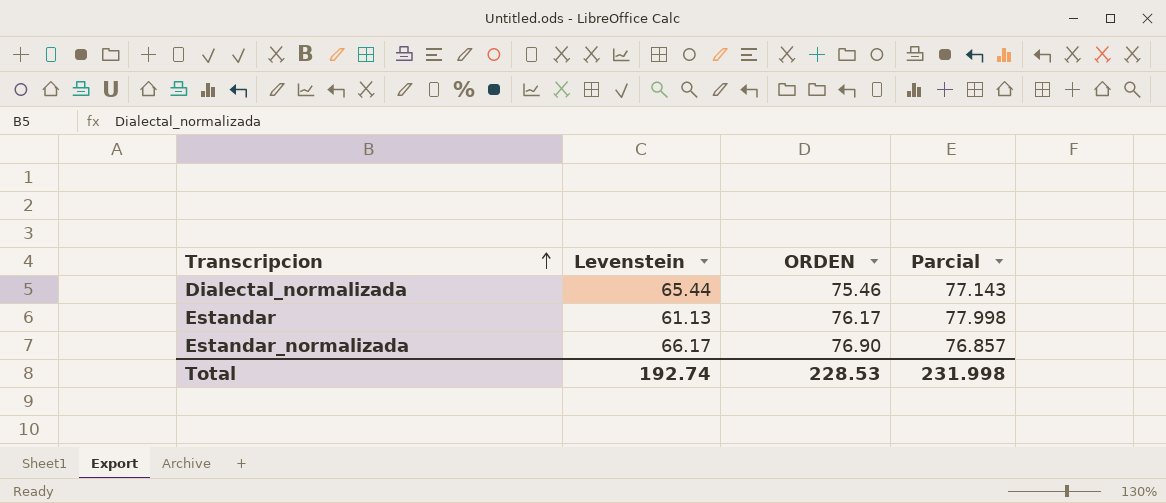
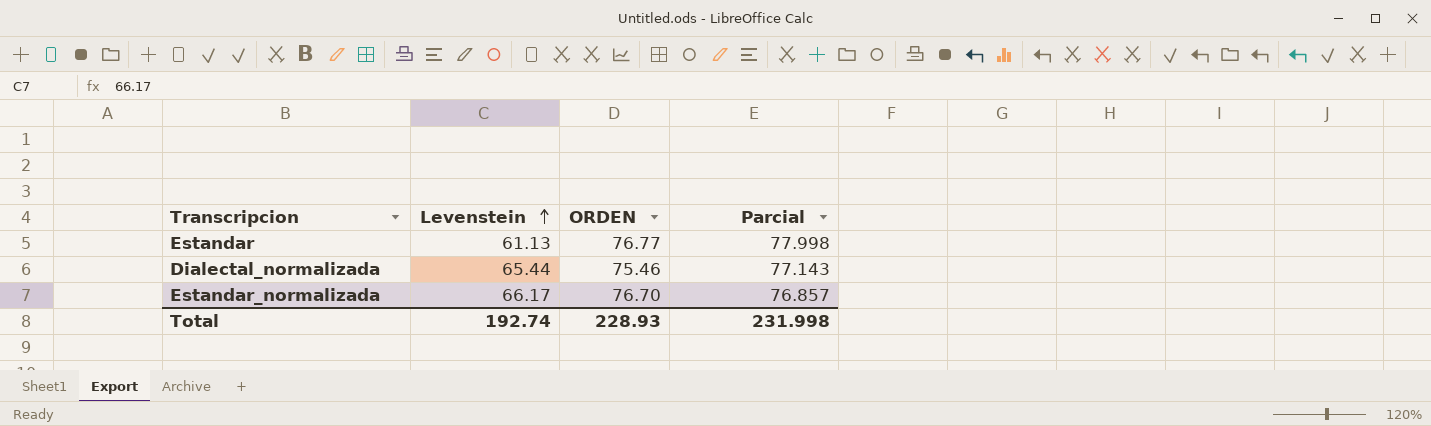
row order: Transcripcion ascending -> Levenstein ascending
Estandar | ORDEN: 76.17 -> 76.77
Estandar_normalizada | ORDEN: 76.90 -> 76.70
Total | ORDEN: 228.53 -> 228.93

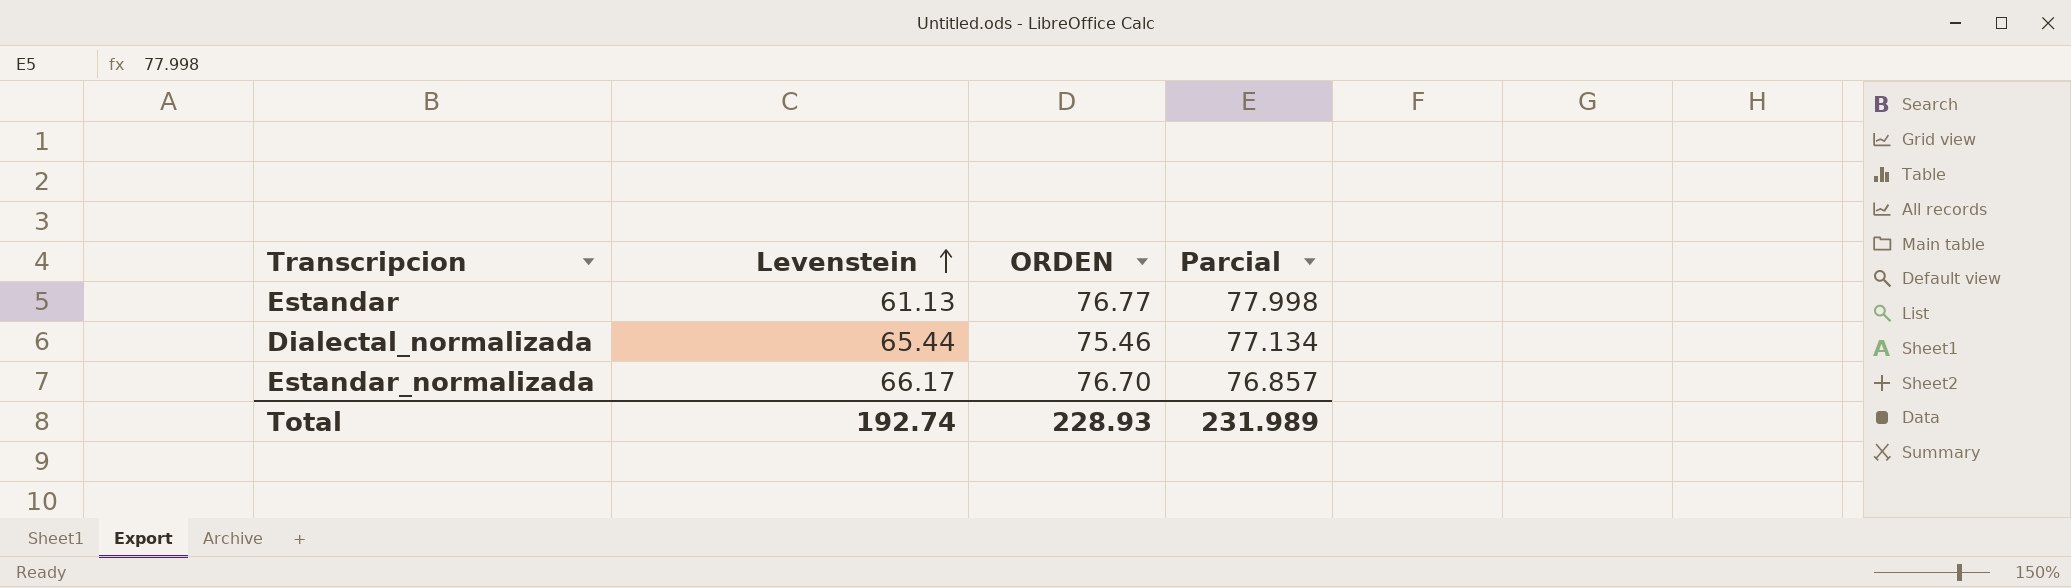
Dialectal_normalizada | Parcial: 77.143 -> 77.134
Total | Parcial: 231.998 -> 231.989

